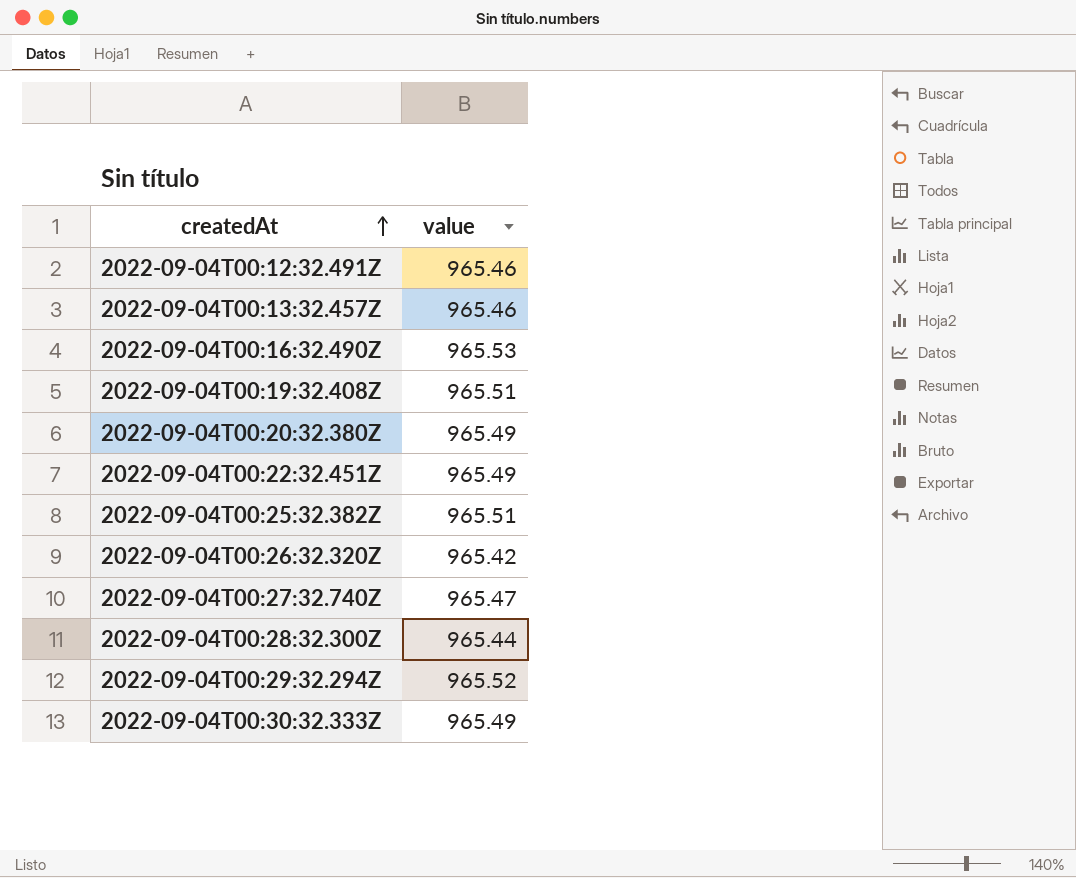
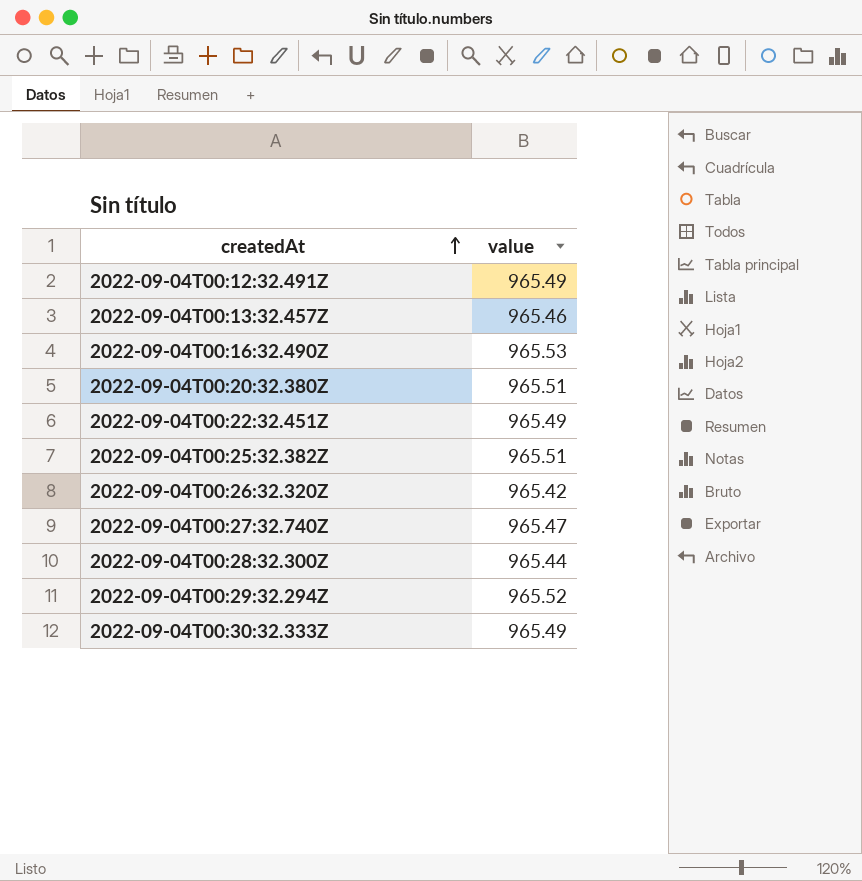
row 2022-09-04T00:19:32.408Z: 965.51 -> none
2022-09-04T00:12:32.491Z | value: 965.46 -> 965.49
2022-09-04T00:20:32.380Z | value: 965.49 -> 965.51

